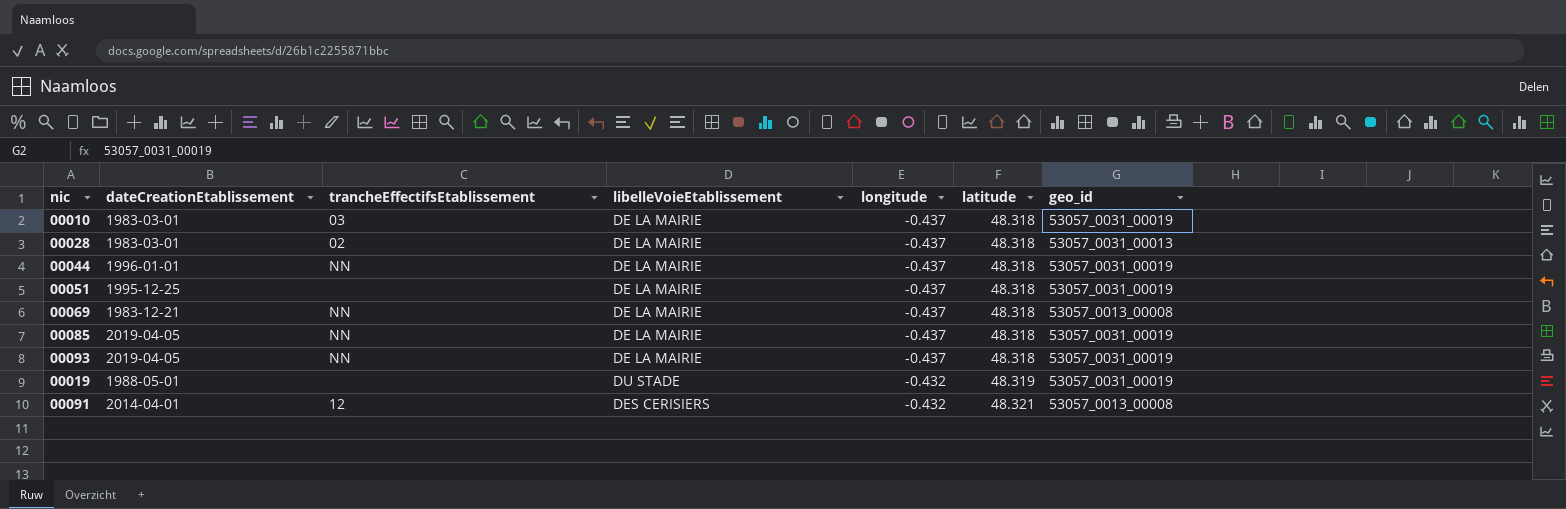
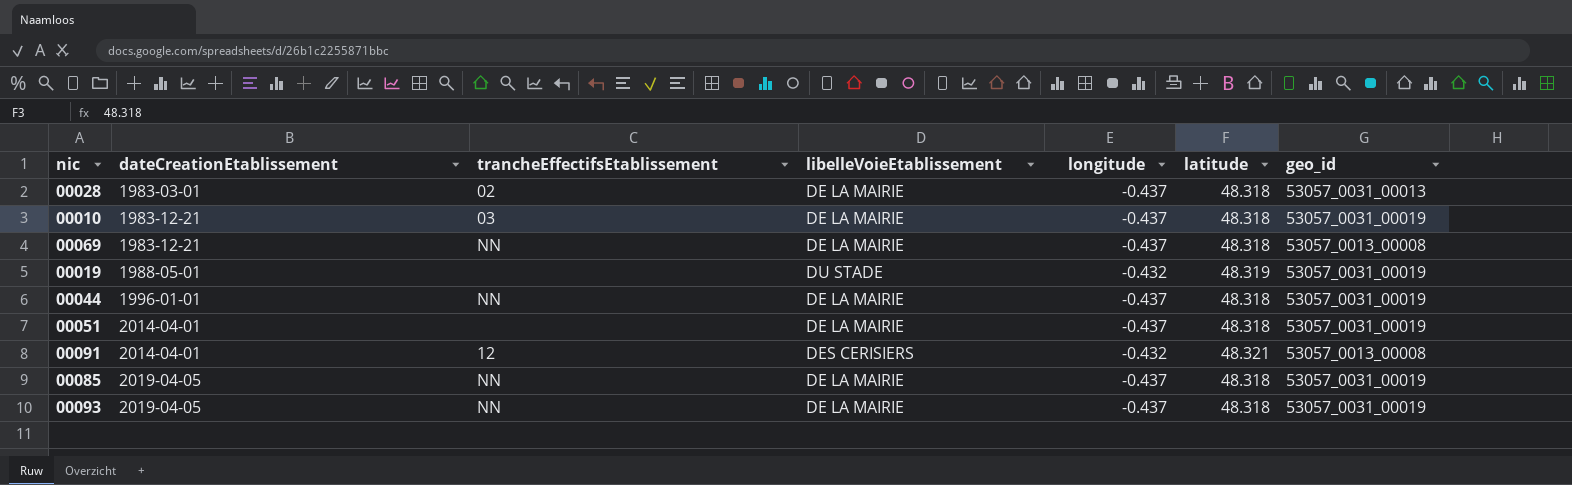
row order: longitude ascending -> dateCreationEtablissement ascending
00010 | dateCreationEtablissement: 1983-03-01 -> 1983-12-21
00051 | dateCreationEtablissement: 1995-12-25 -> 2014-04-01

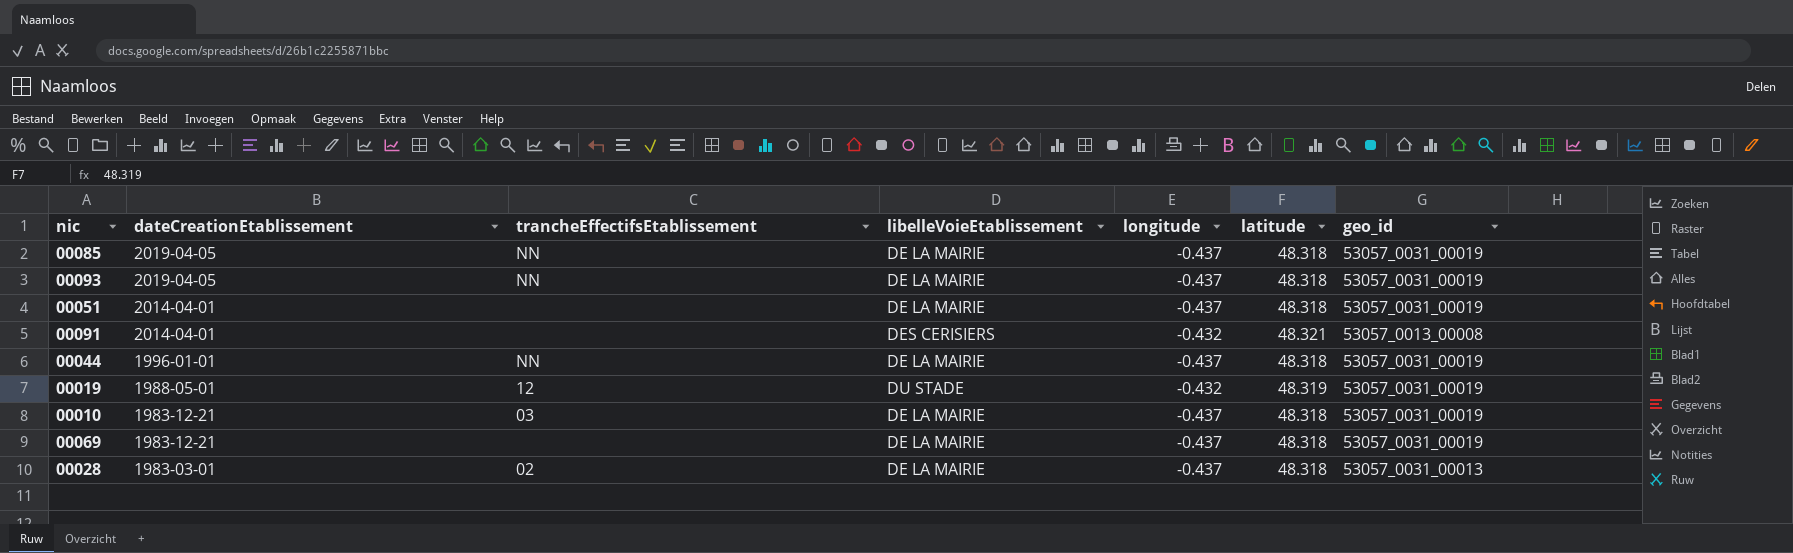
row order: dateCreationEtablissement ascending -> dateCreationEtablissement descending
00091 | trancheEffectifsEtablissement: 12 -> none
00019 | trancheEffectifsEtablissement: none -> 12
00069 | trancheEffectifsEtablissement: NN -> none
00069 | geo_id: 53057_0013_00008 -> 53057_0031_00019

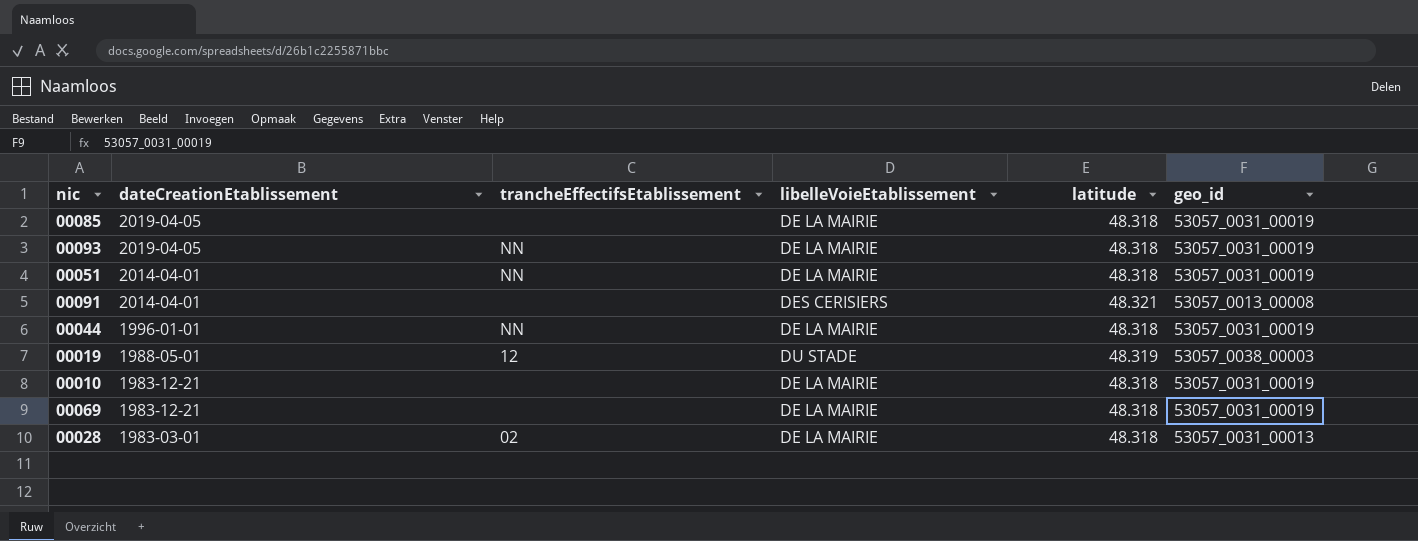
column longitude | position: 5 -> none
00085 | trancheEffectifsEtablissement: NN -> none
00051 | trancheEffectifsEtablissement: none -> NN
00019 | geo_id: 53057_0031_00019 -> 53057_0038_00003
00010 | trancheEffectifsEtablissement: 03 -> none

